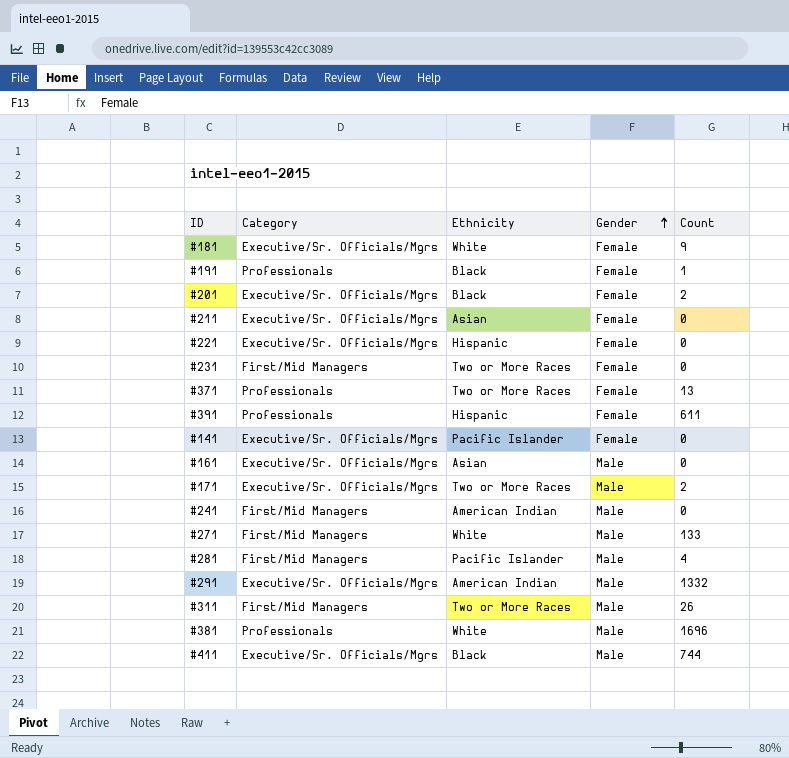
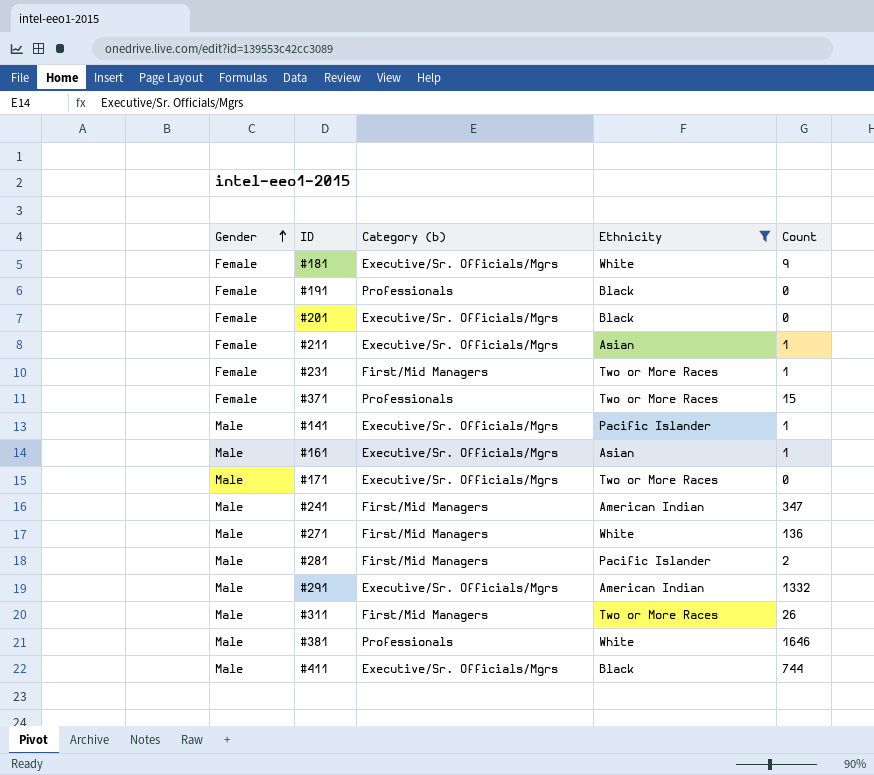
filter: none -> Ethnicity != Hispanic
column Gender | position: 4 -> 1
column name: Category -> Category (b)
#191 | Count: 1 -> 0
#201 | Count: 2 -> 0
#211 | Count: 0 -> 1
#231 | Count: 0 -> 1
#371 | Count: 13 -> 15
#141 | Gender: Female -> Male
#141 | Count: 0 -> 1
#161 | Count: 0 -> 1
#171 | Count: 2 -> 0
#241 | Count: 0 -> 347
#271 | Count: 133 -> 136
#281 | Count: 4 -> 2
#381 | Count: 1696 -> 1646

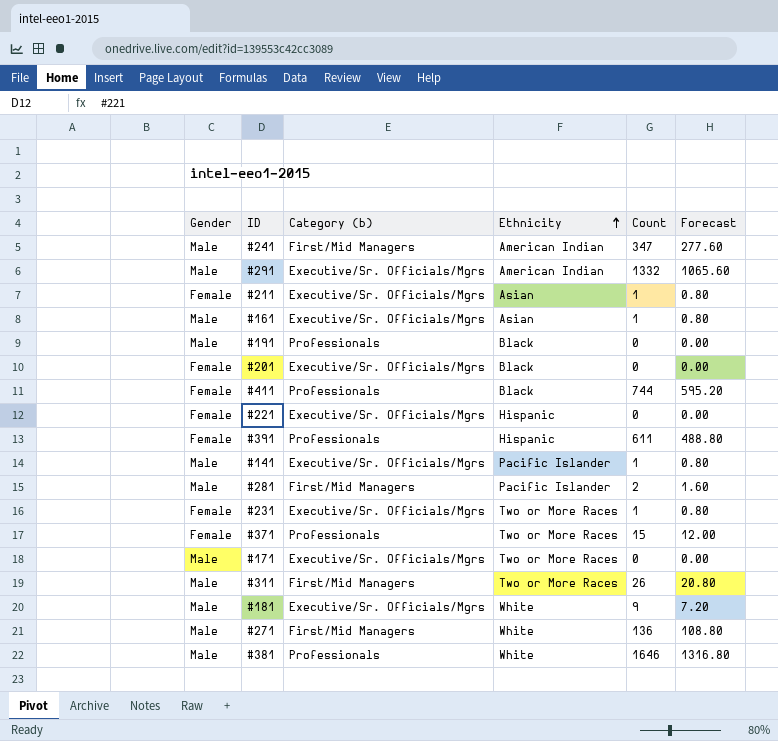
filter: Ethnicity != Hispanic -> none
row order: Gender ascending -> Ethnicity ascending
column Forecast | formula: none -> [Count] * 0.8
#191 | Gender: Female -> Male
#411 | Gender: Male -> Female
#411 | Category (b): Executive/Sr. Officials/Mgrs -> Professionals
#231 | Category (b): First/Mid Managers -> Executive/Sr. Officials/Mgrs
#181 | Gender: Female -> Male

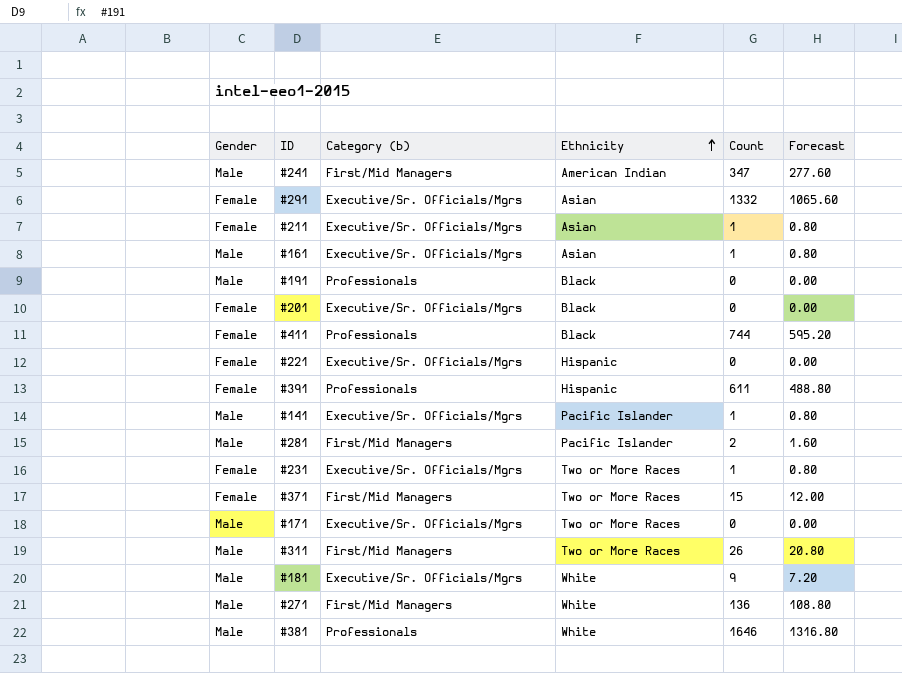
#291 | Gender: Male -> Female
#291 | Ethnicity: American Indian -> Asian
#371 | Category (b): Professionals -> First/Mid Managers

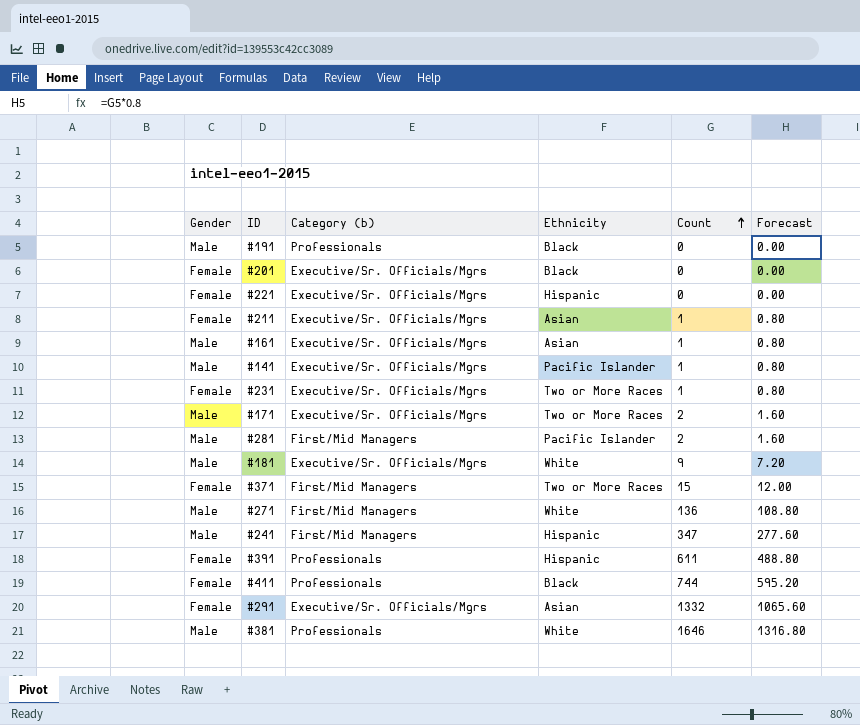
row order: Ethnicity ascending -> Count ascending
row #311: Male | First/Mid Managers | Two or More Races | 26 | 20.80 -> none
#171 | Count: 0 -> 2
#171 | Forecast: 0.00 -> 1.60
#241 | Ethnicity: American Indian -> Hispanic

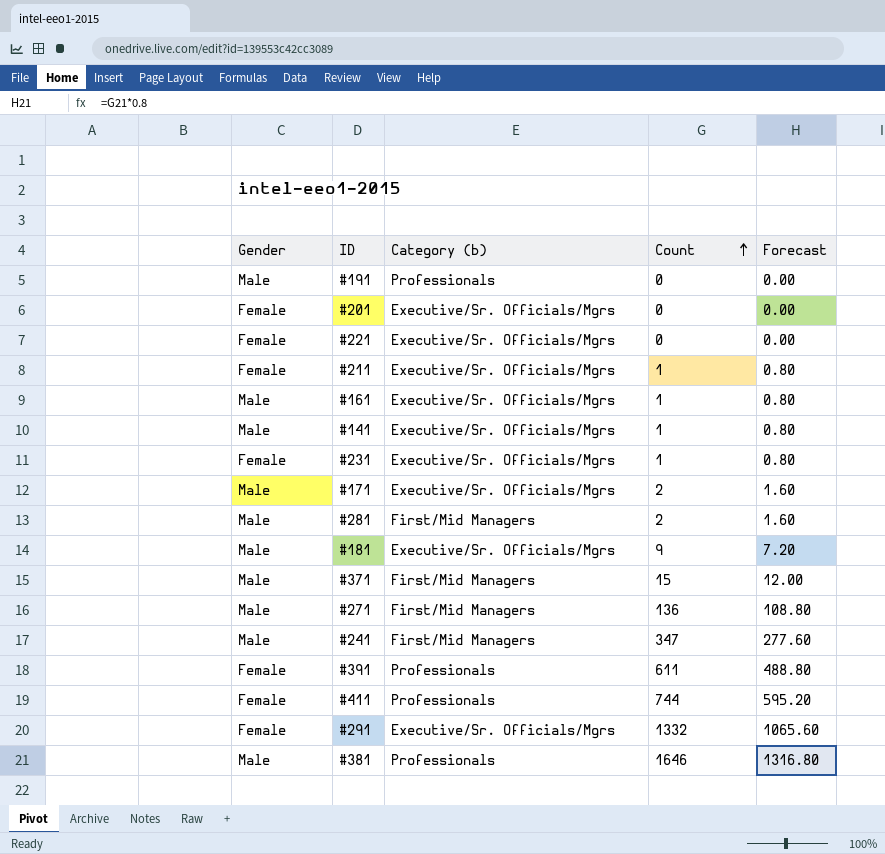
column Ethnicity | position: 4 -> none
#371 | Gender: Female -> Male

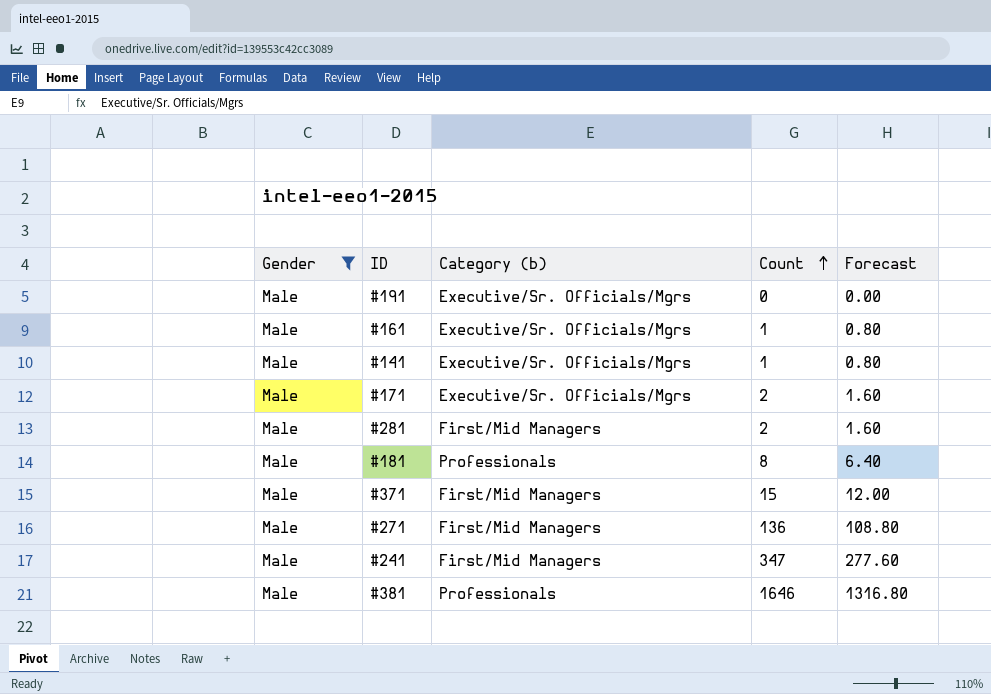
filter: none -> Gender = Male
#191 | Category (b): Professionals -> Executive/Sr. Officials/Mgrs
#181 | Category (b): Executive/Sr. Officials/Mgrs -> Professionals
#181 | Count: 9 -> 8
#181 | Forecast: 7.20 -> 6.40

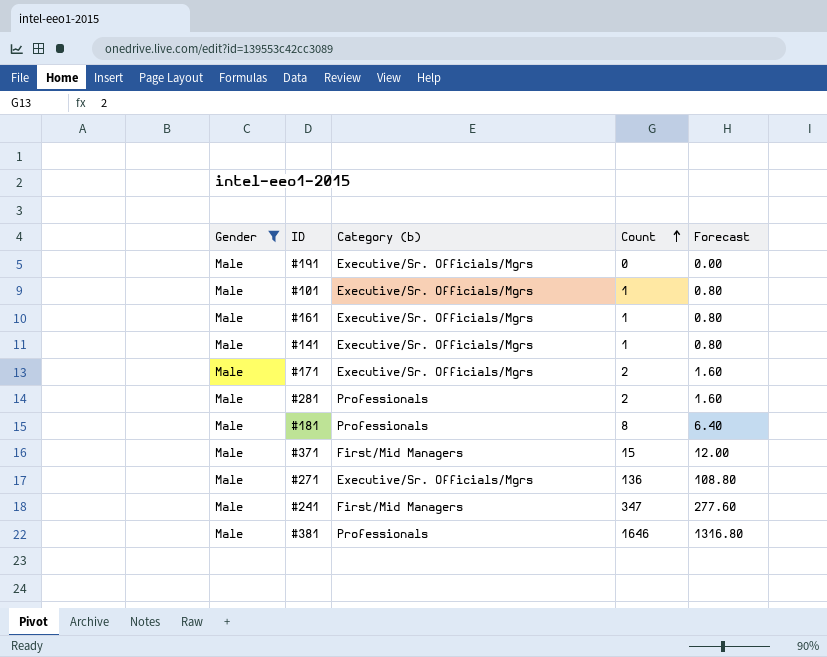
row #101: none -> Male | Executive/Sr. Officials/Mgrs | 1 | 0.80
#281 | Category (b): First/Mid Managers -> Professionals
#271 | Category (b): First/Mid Managers -> Executive/Sr. Officials/Mgrs

